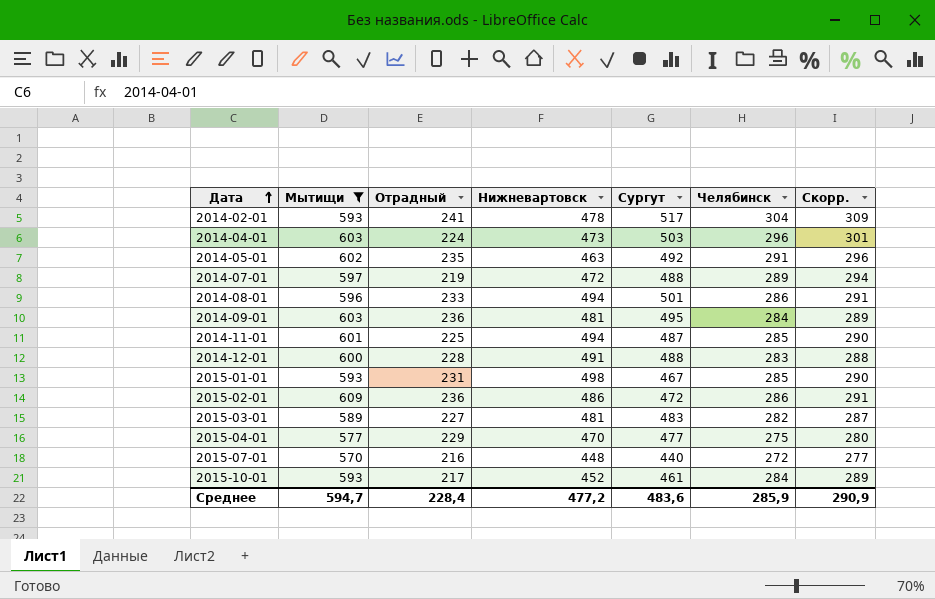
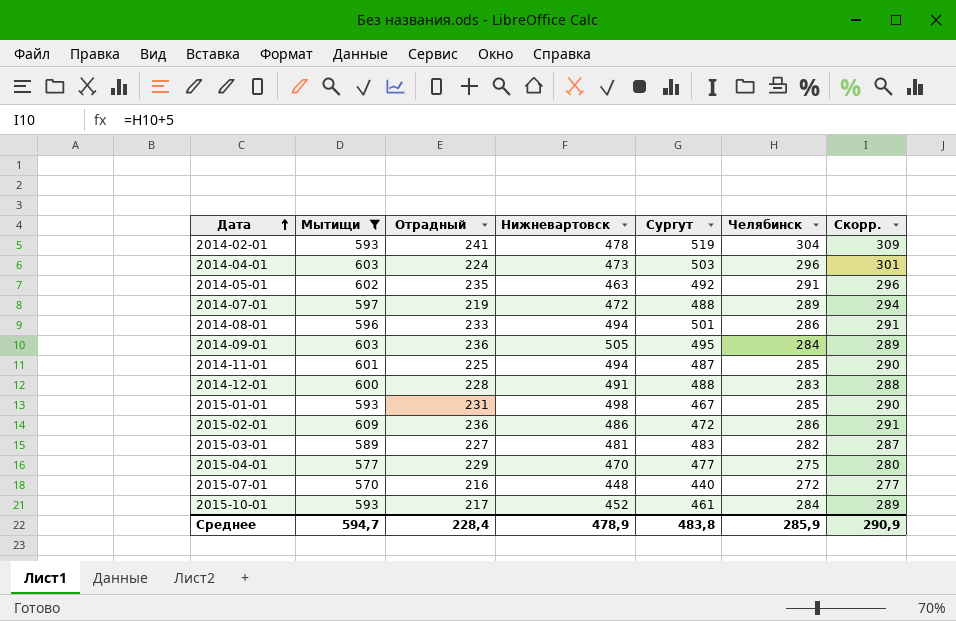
2014-02-01 | Сургут: 517 -> 519
2014-09-01 | Нижневартовск: 481 -> 505
Среднее | Нижневартовск: 477,2 -> 478,9
Среднее | Сургут: 483,6 -> 483,8

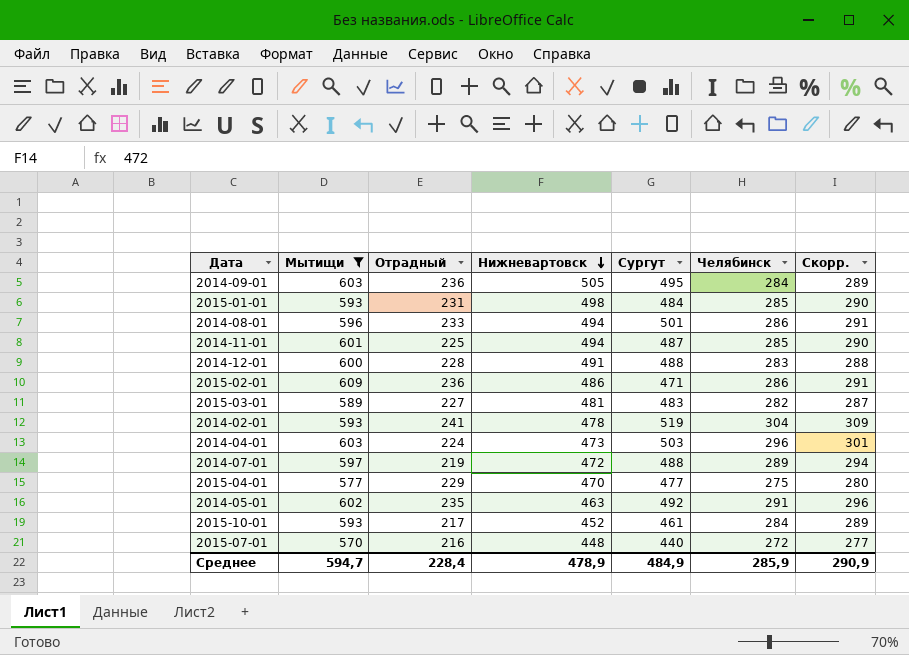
row order: Дата ascending -> Нижневартовск descending
2015-01-01 | Сургут: 467 -> 484
2015-02-01 | Сургут: 472 -> 471
Среднее | Сургут: 483,8 -> 484,9

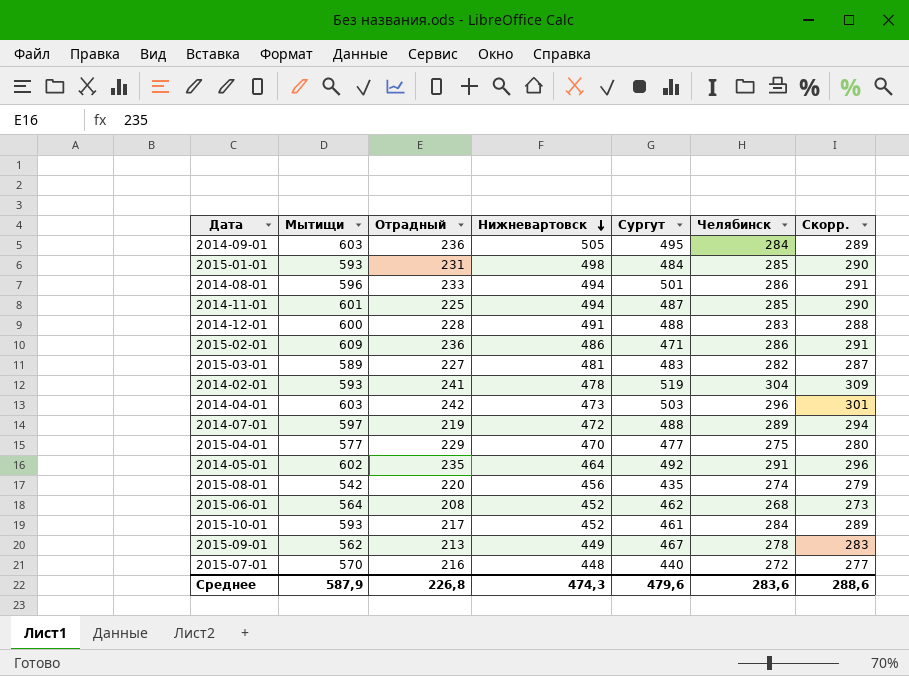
filter: Мытищи >= 570 -> none
2014-04-01 | Отрадный: 224 -> 242
2014-05-01 | Нижневартовск: 463 -> 464
Среднее | Мытищи: 594,7 -> 587,9
Среднее | Отрадный: 228,4 -> 226,8
Среднее | Нижневартовск: 478,9 -> 474,3
Среднее | Сургут: 484,9 -> 479,6
Среднее | Челябинск: 285,9 -> 283,6
Среднее | Скорр.: 290,9 -> 288,6

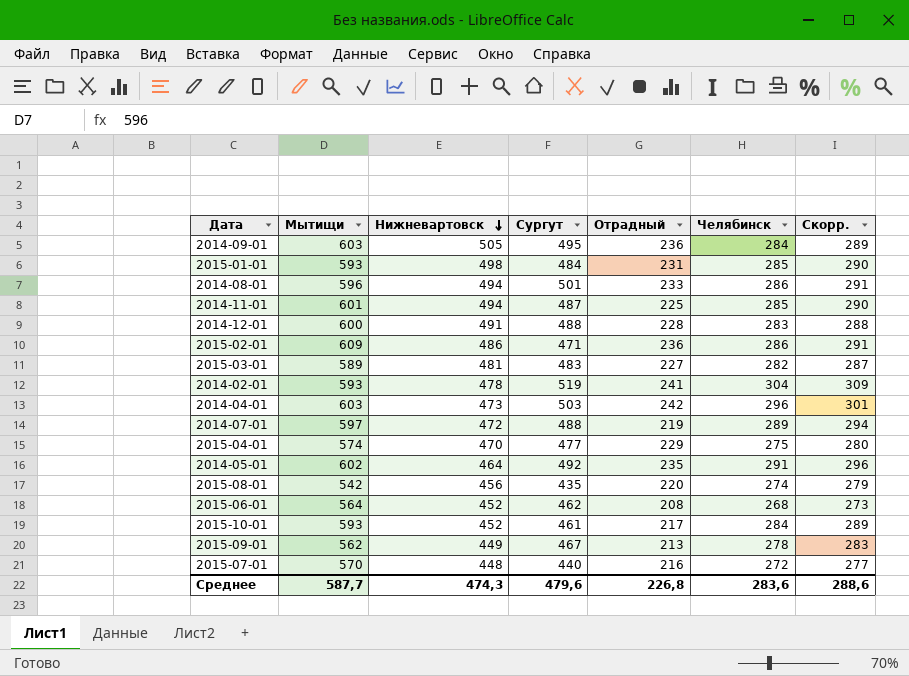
column Отрадный | position: 3 -> 5
2015-04-01 | Мытищи: 577 -> 574
Среднее | Мытищи: 587,9 -> 587,7

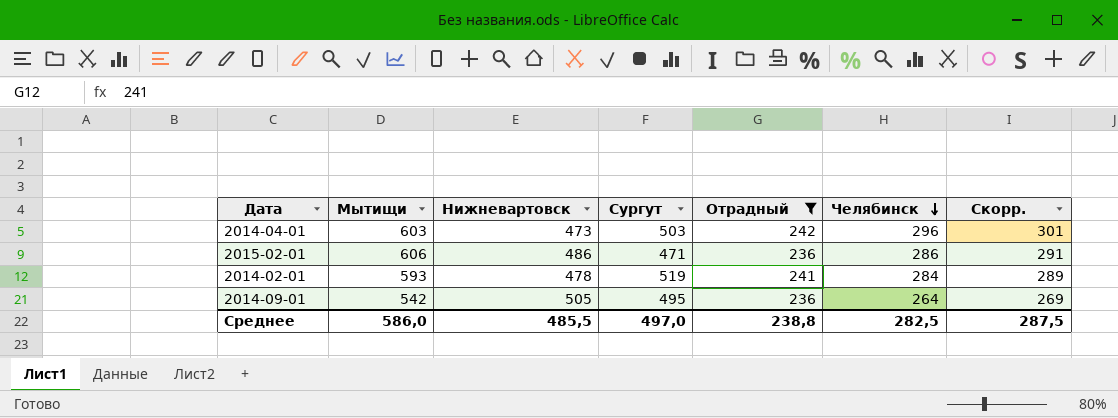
filter: none -> Отрадный >= 236
row order: Нижневартовск descending -> Челябинск descending
2015-02-01 | Мытищи: 609 -> 606
2014-02-01 | Челябинск: 304 -> 284
2014-02-01 | Скорр.: 309 -> 289
2014-09-01 | Мытищи: 603 -> 542
2014-09-01 | Челябинск: 284 -> 264
2014-09-01 | Скорр.: 289 -> 269
Среднее | Мытищи: 587,7 -> 586,0
Среднее | Нижневартовск: 474,3 -> 485,5
Среднее | Сургут: 479,6 -> 497,0
Среднее | Отрадный: 226,8 -> 238,8
Среднее | Челябинск: 283,6 -> 282,5
Среднее | Скорр.: 288,6 -> 287,5

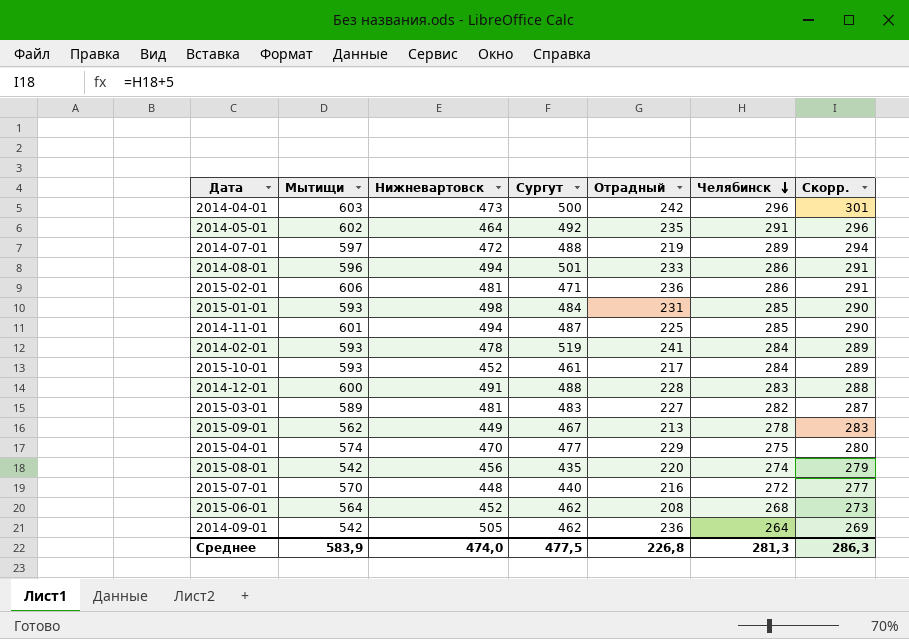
filter: Отрадный >= 236 -> none
2014-04-01 | Сургут: 503 -> 500
2015-02-01 | Нижневартовск: 486 -> 481
2014-09-01 | Сургут: 495 -> 462
Среднее | Мытищи: 586,0 -> 583,9
Среднее | Нижневартовск: 485,5 -> 474,0
Среднее | Сургут: 497,0 -> 477,5
Среднее | Отрадный: 238,8 -> 226,8
Среднее | Челябинск: 282,5 -> 281,3
Среднее | Скорр.: 287,5 -> 286,3

